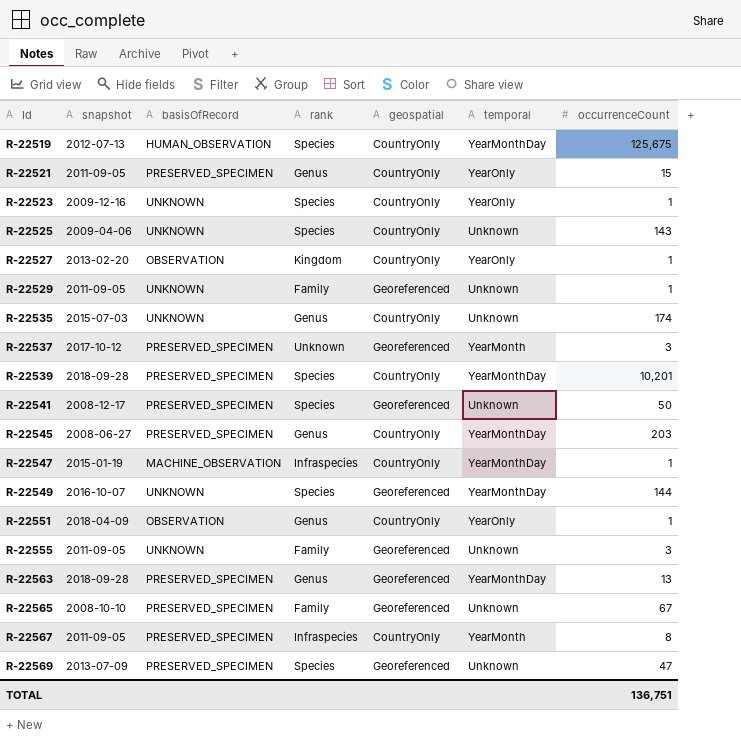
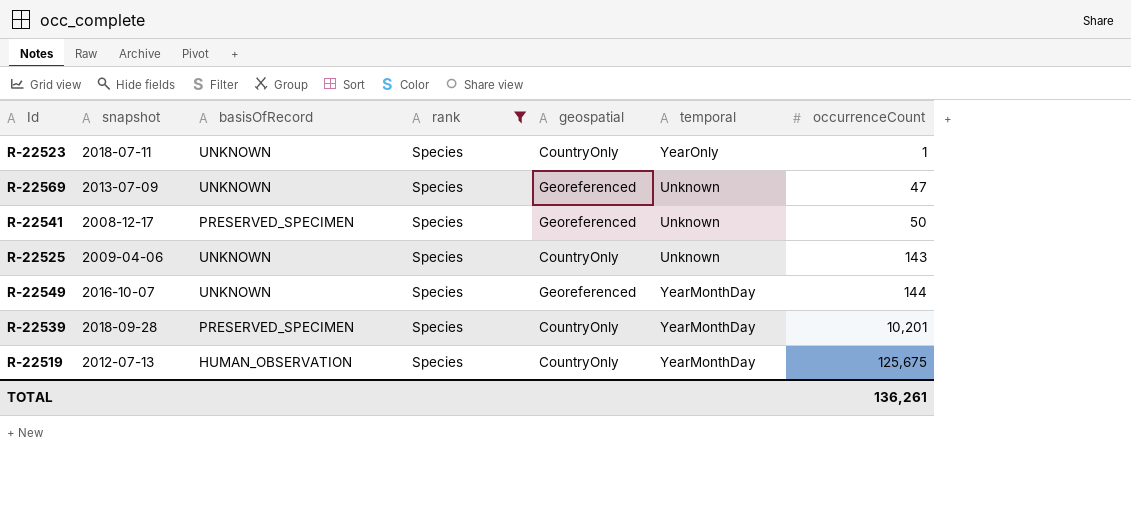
filter: none -> rank = Species
row order: Id ascending -> occurrenceCount ascending
R-22523 | snapshot: 2009-12-16 -> 2018-07-11
R-22569 | basisOfRecord: PRESERVED_SPECIMEN -> UNKNOWN
TOTAL | occurrenceCount: 136,751 -> 136,261

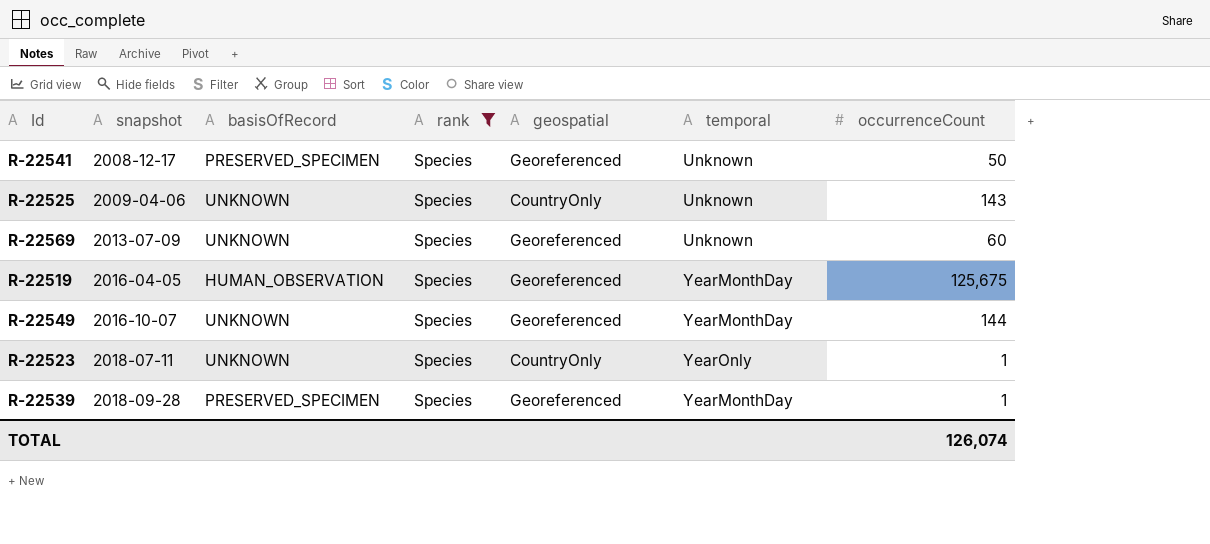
row order: occurrenceCount ascending -> snapshot ascending
R-22569 | occurrenceCount: 47 -> 60
R-22519 | snapshot: 2012-07-13 -> 2016-04-05
R-22519 | geospatial: CountryOnly -> Georeferenced
R-22539 | geospatial: CountryOnly -> Georeferenced
R-22539 | occurrenceCount: 10,201 -> 1
TOTAL | occurrenceCount: 136,261 -> 126,074

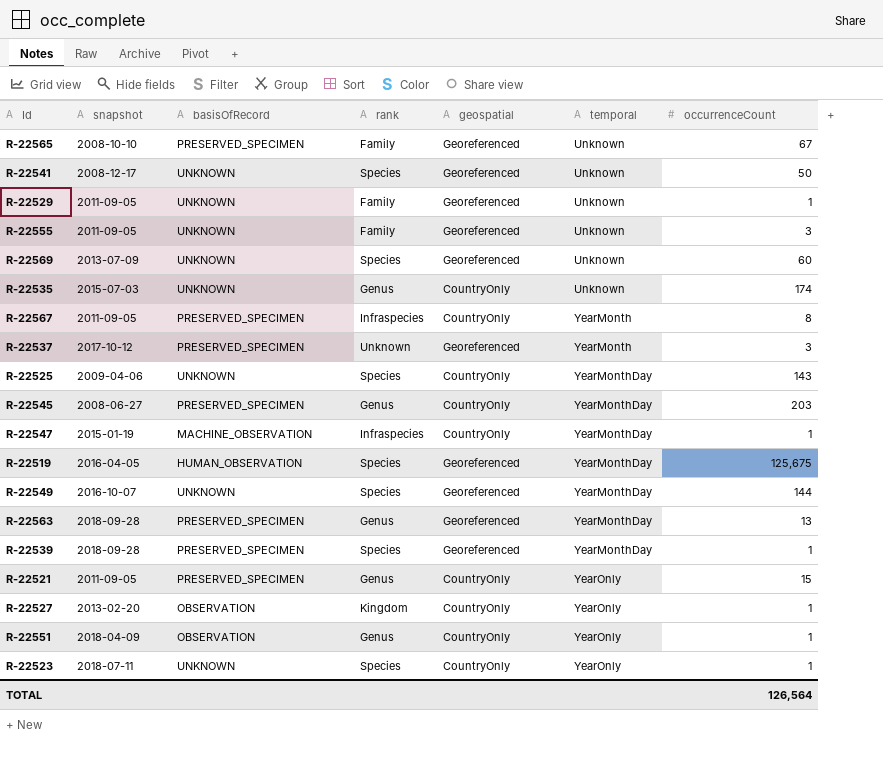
filter: rank = Species -> none
row order: snapshot ascending -> temporal ascending
R-22541 | basisOfRecord: PRESERVED_SPECIMEN -> UNKNOWN
R-22525 | temporal: Unknown -> YearMonthDay
TOTAL | occurrenceCount: 126,074 -> 126,564

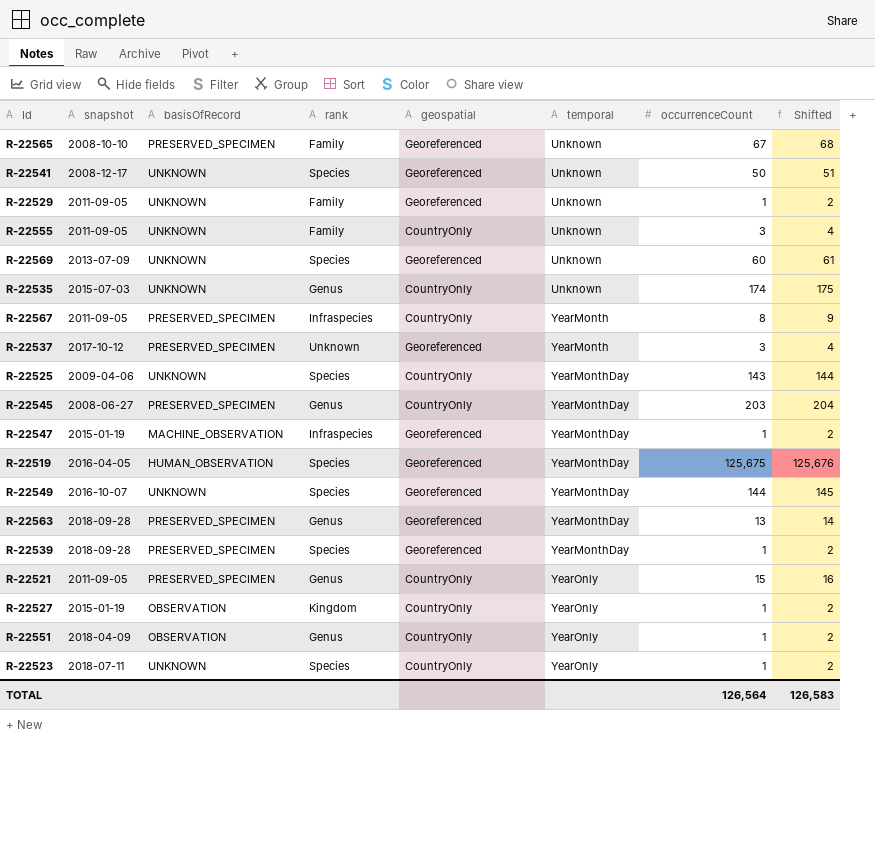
column Shifted | formula: none -> [occurrenceCount] + 1
R-22555 | geospatial: Georeferenced -> CountryOnly
R-22547 | geospatial: CountryOnly -> Georeferenced
R-22527 | snapshot: 2013-02-20 -> 2015-01-19

